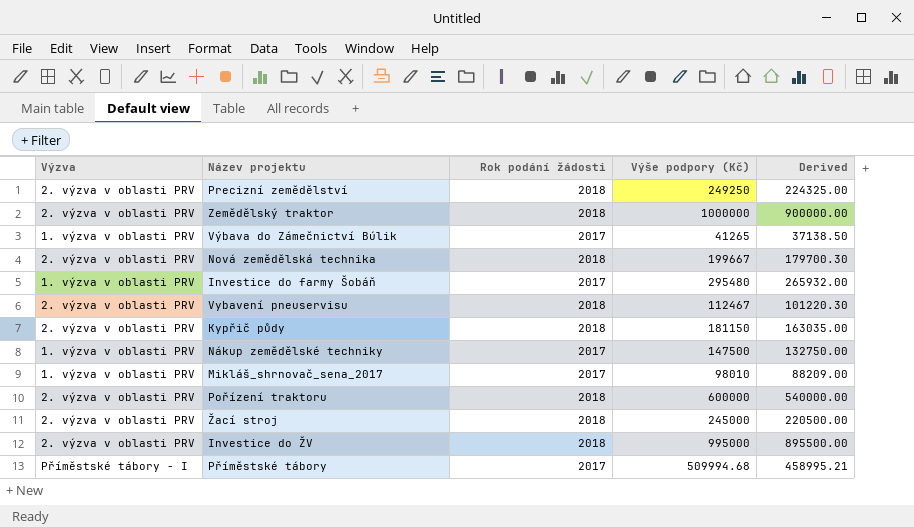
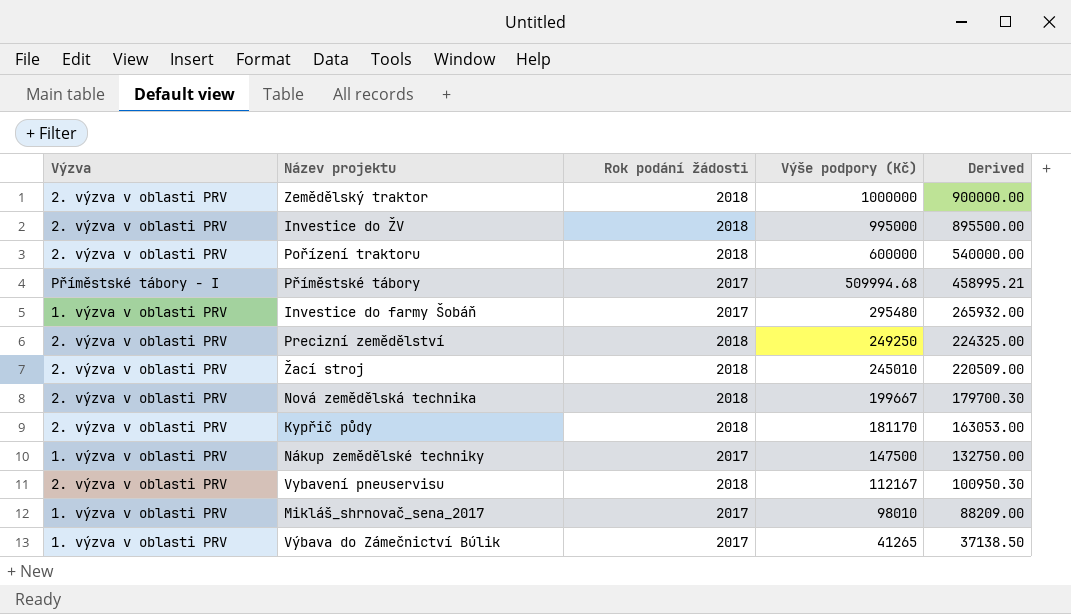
row order: none -> Výše podpory (Kč) descending
Žací stroj | Výše podpory (Kč): 245000 -> 245010
Žací stroj | Derived: 220500.00 -> 220509.00
Kypřič půdy | Výše podpory (Kč): 181150 -> 181170
Kypřič půdy | Derived: 163035.00 -> 163053.00
Vybavení pneuservisu | Výše podpory (Kč): 112467 -> 112167
Vybavení pneuservisu | Derived: 101220.30 -> 100950.30

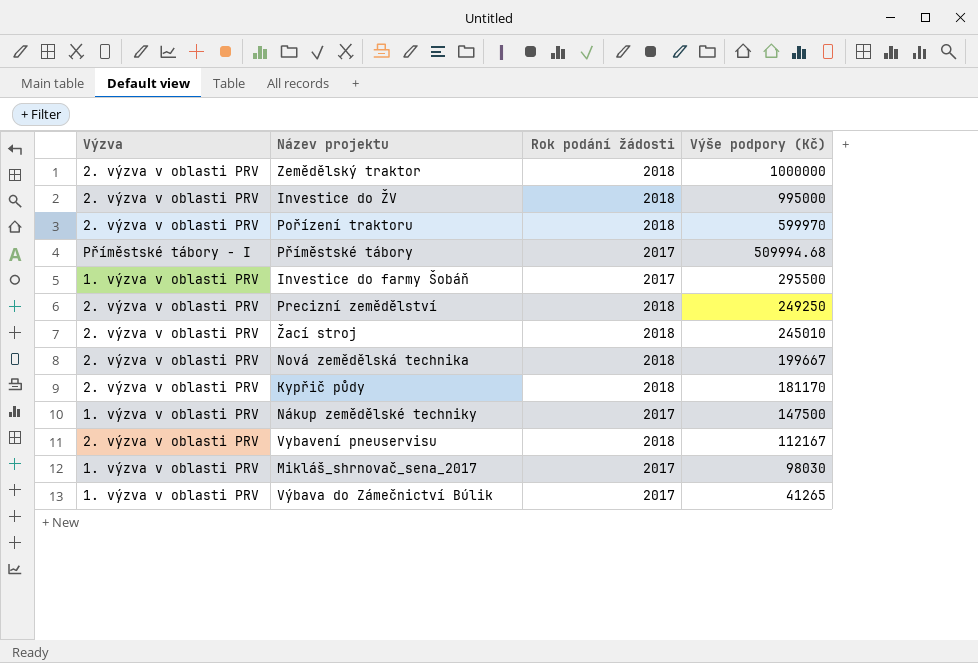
column Derived | formula: [Výše podpory (Kč)] * 0.9 -> none
Pořízení traktoru | Výše podpory (Kč): 600000 -> 599970
Investice do farmy Šobáň | Výše podpory (Kč): 295480 -> 295500
Mikláš_shrnovač_sena_2017 | Výše podpory (Kč): 98010 -> 98030

